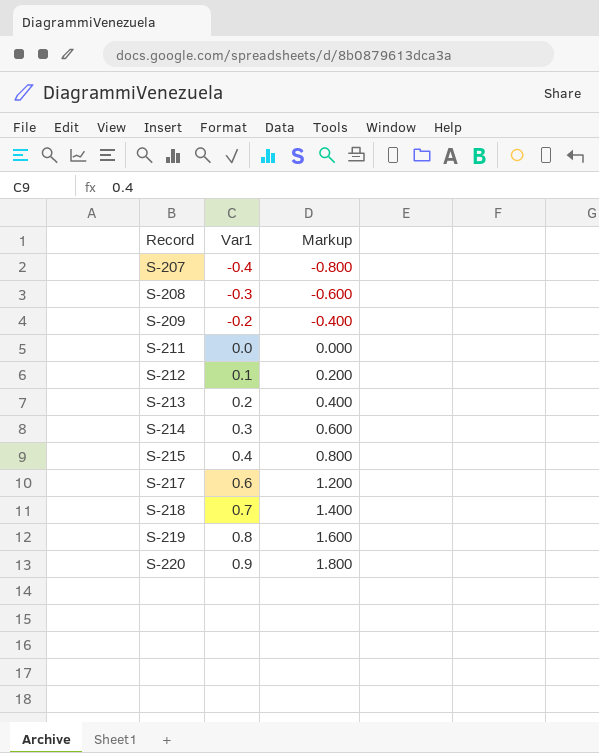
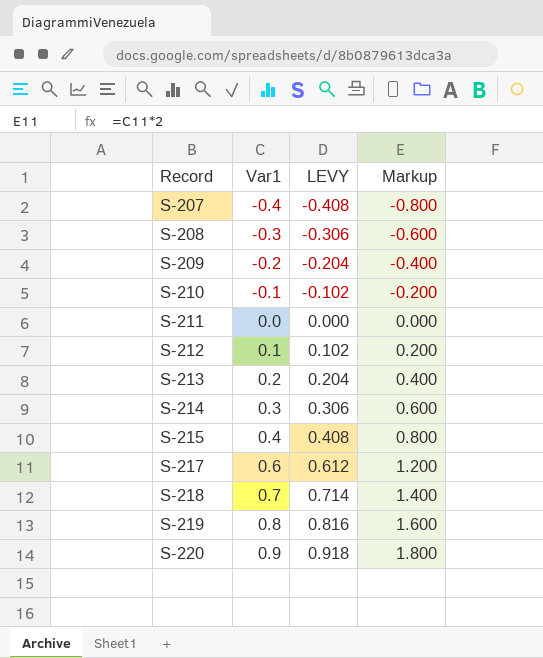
column LEVY | formula: none -> [Var1] * 1.02
row S-210: none -> -0.1 | -0.102 | -0.200

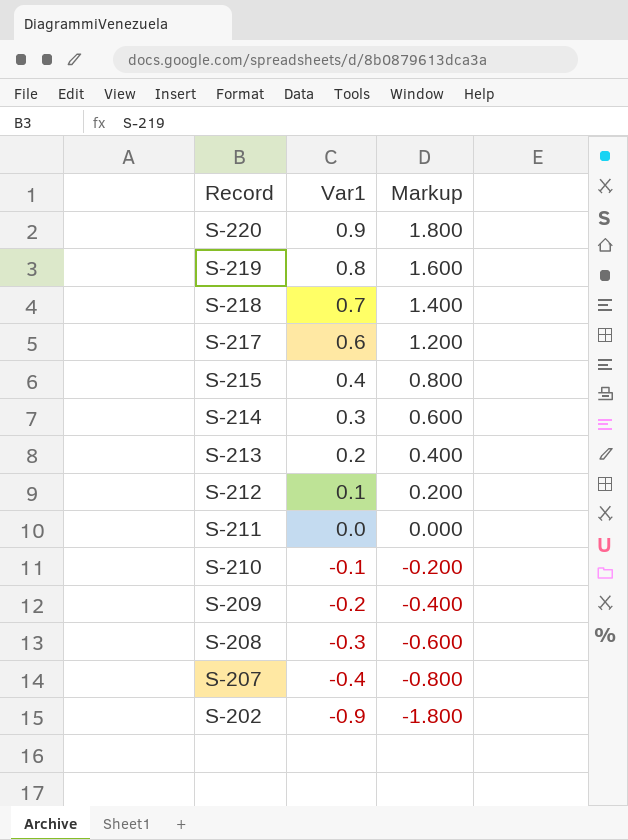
row order: Record ascending -> Record descending
column LEVY | formula: [Var1] * 1.02 -> none
row S-202: none -> -0.9 | -1.800

